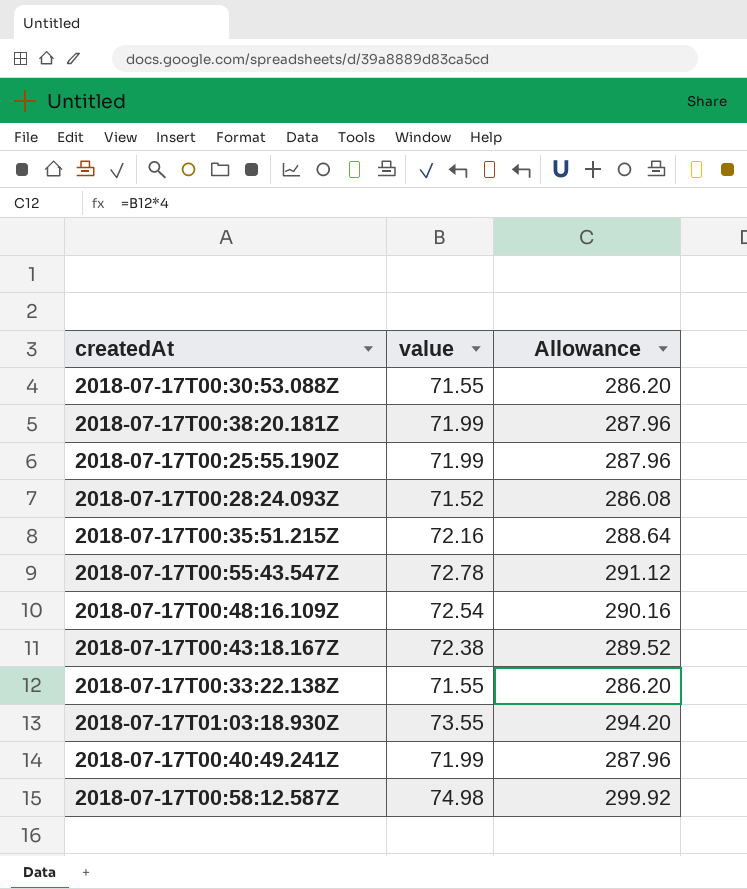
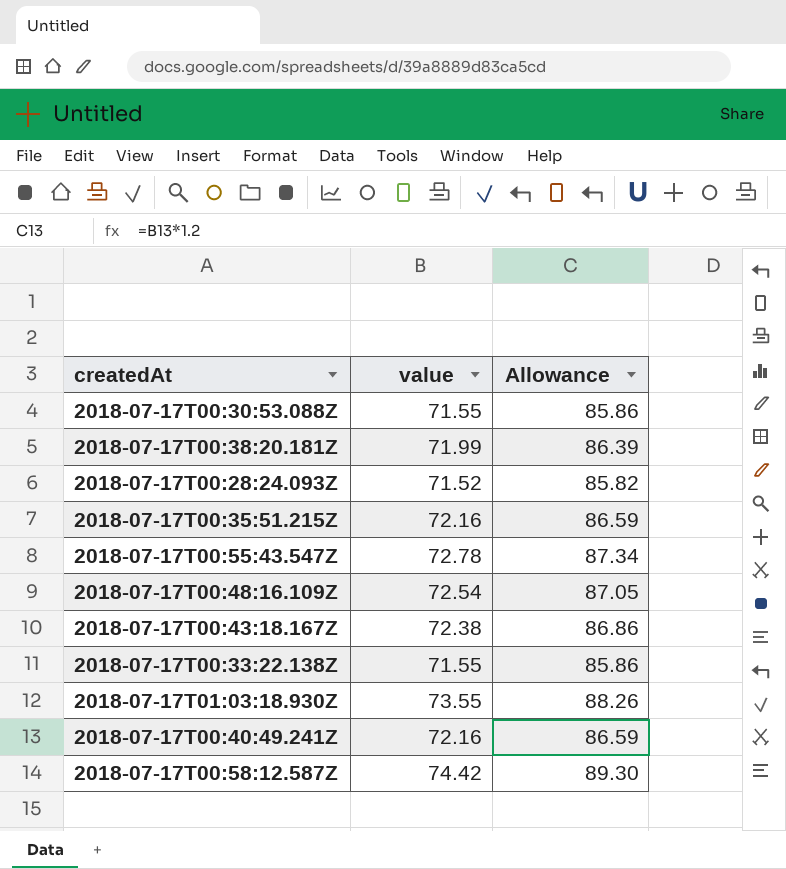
column Allowance | formula: [value] * 4 -> [value] * 1.2
row 2018-07-17T00:25:55.190Z: 71.99 | 287.96 -> none
2018-07-17T00:40:49.241Z | value: 71.99 -> 72.16
2018-07-17T00:58:12.587Z | value: 74.98 -> 74.42

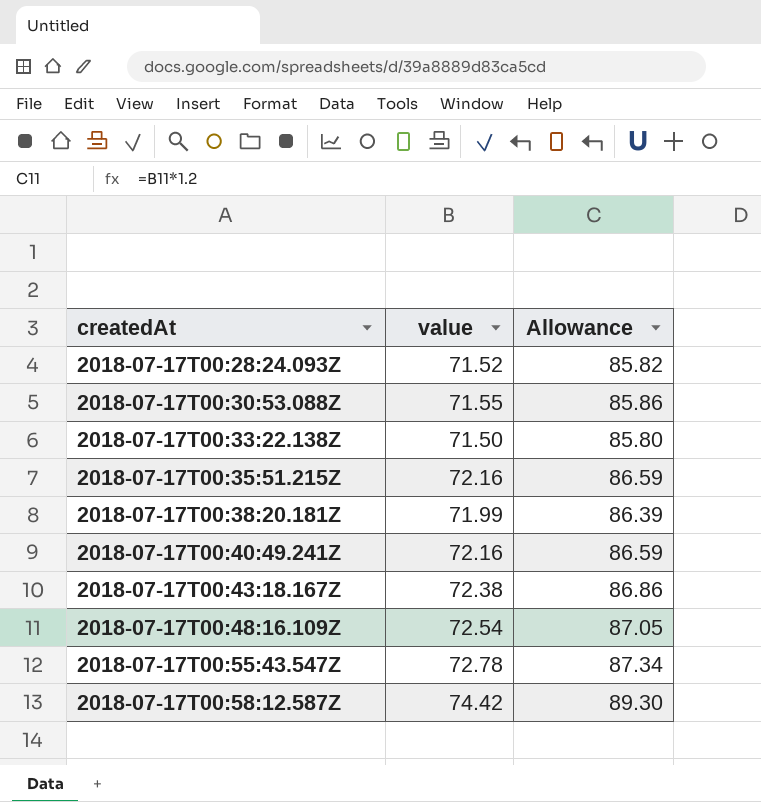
row order: none -> createdAt ascending
row 2018-07-17T01:03:18.930Z: 73.55 | 88.26 -> none
2018-07-17T00:33:22.138Z | value: 71.55 -> 71.50
2018-07-17T00:33:22.138Z | Allowance: 85.86 -> 85.80

